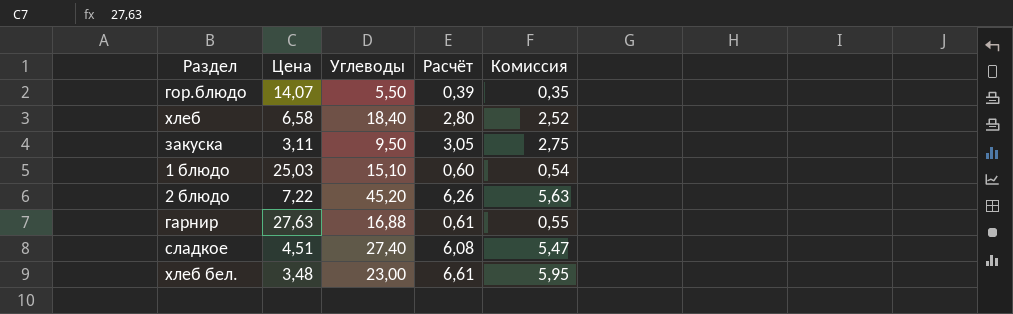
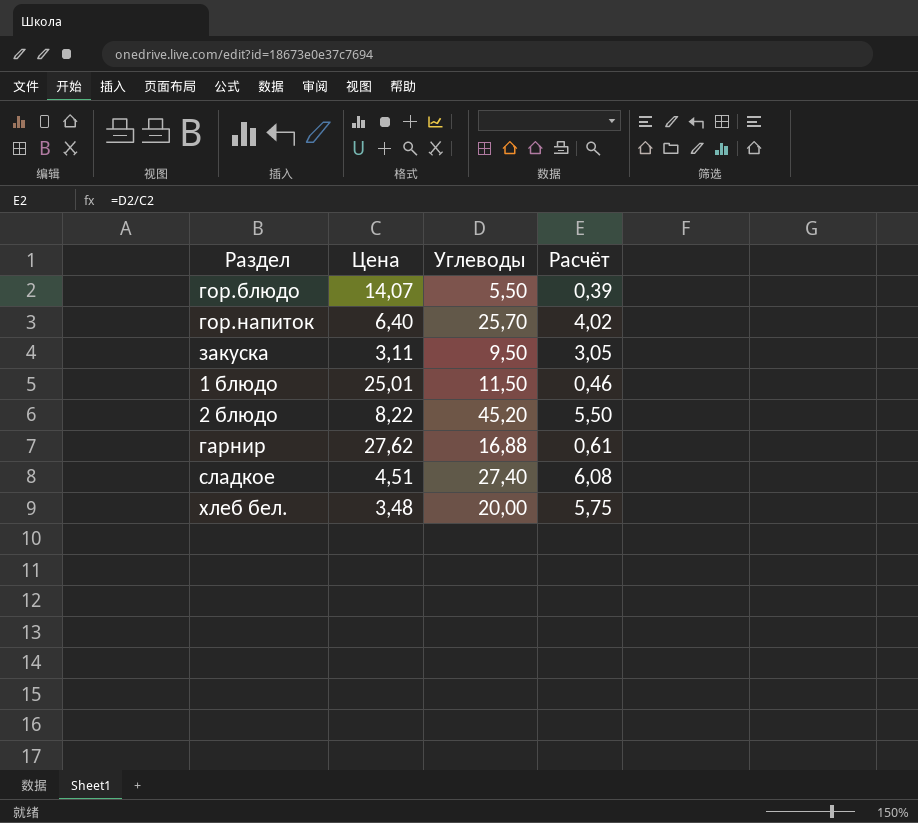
column Комиссия | formula: [Расчёт] * 0,9 -> none
row хлеб: 6,58 | 18,40 | 2,80 | 2,52 -> none
row гор.напиток: none -> 6,40 | 25,70 | 4,02
1 блюдо | Цена: 25,03 -> 25,01
1 блюдо | Углеводы: 15,10 -> 11,50
1 блюдо | Расчёт: 0,60 -> 0,46
2 блюдо | Цена: 7,22 -> 8,22
2 блюдо | Расчёт: 6,26 -> 5,50
гарнир | Цена: 27,63 -> 27,62
хлеб бел. | Углеводы: 23,00 -> 20,00
хлеб бел. | Расчёт: 6,61 -> 5,75

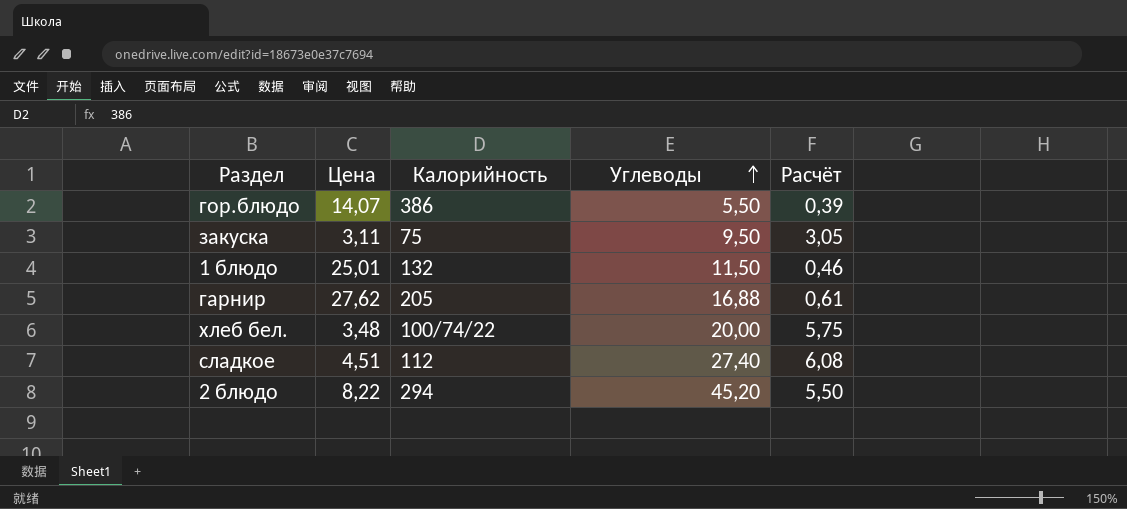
row order: none -> Углеводы ascending
column Калорийность | position: none -> 3
row гор.напиток: 6,40 | 25,70 | 4,02 -> none

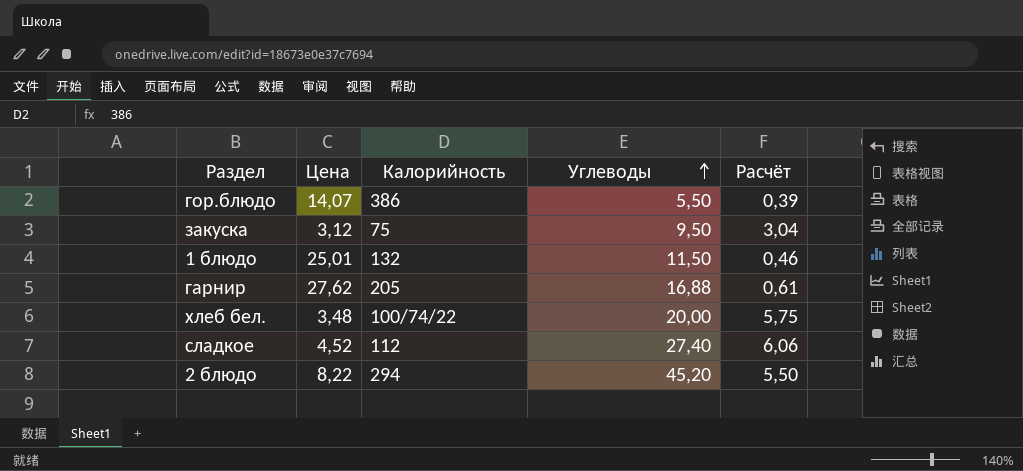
закуска | Цена: 3,11 -> 3,12
закуска | Расчёт: 3,05 -> 3,04
сладкое | Цена: 4,51 -> 4,52
сладкое | Расчёт: 6,08 -> 6,06

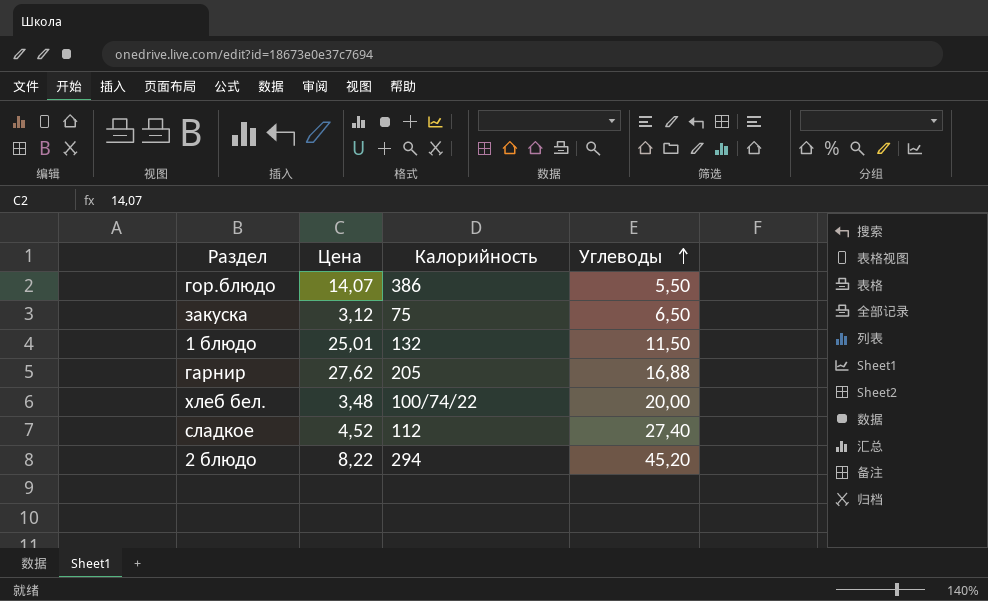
column Расчёт | formula: [Углеводы] / [Цена] -> none
закуска | Углеводы: 9,50 -> 6,50

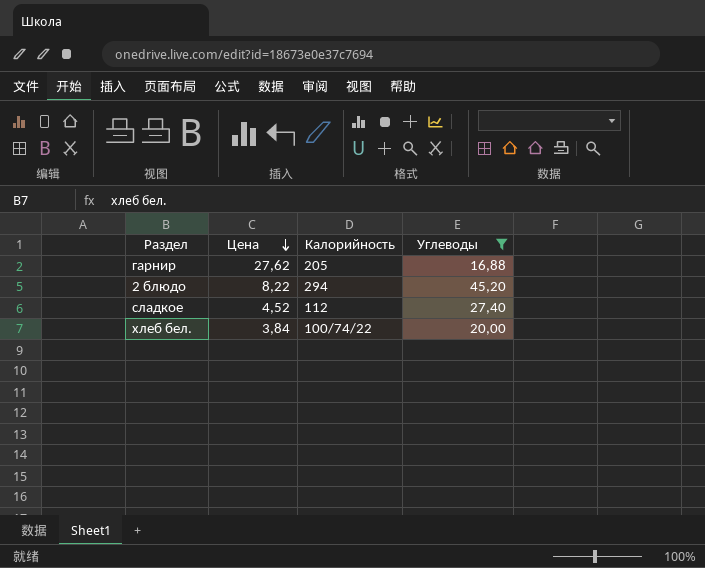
filter: none -> Углеводы >= 16,88
row order: Углеводы ascending -> Цена descending
хлеб бел. | Цена: 3,48 -> 3,84

